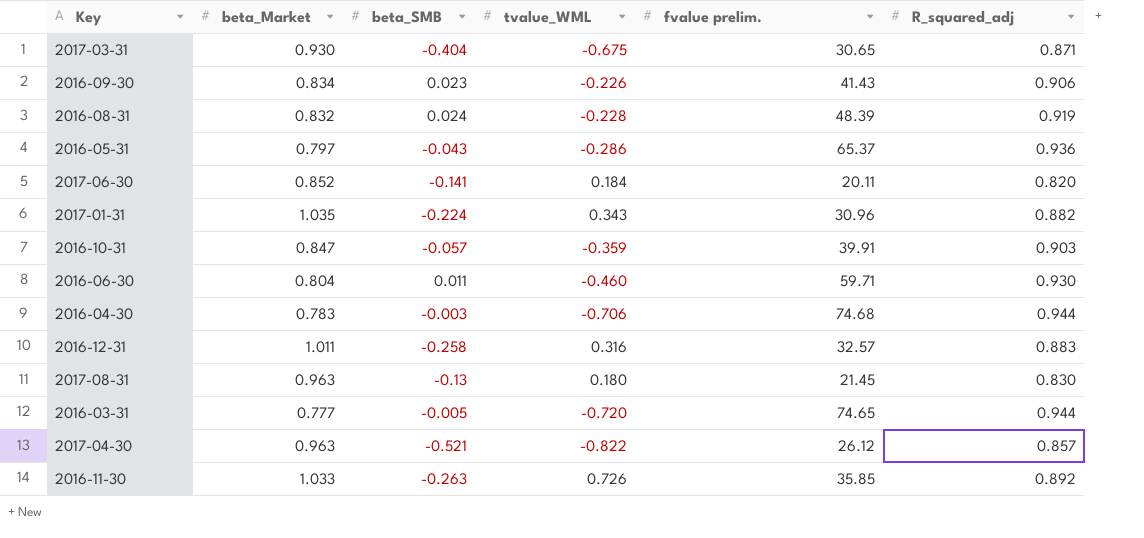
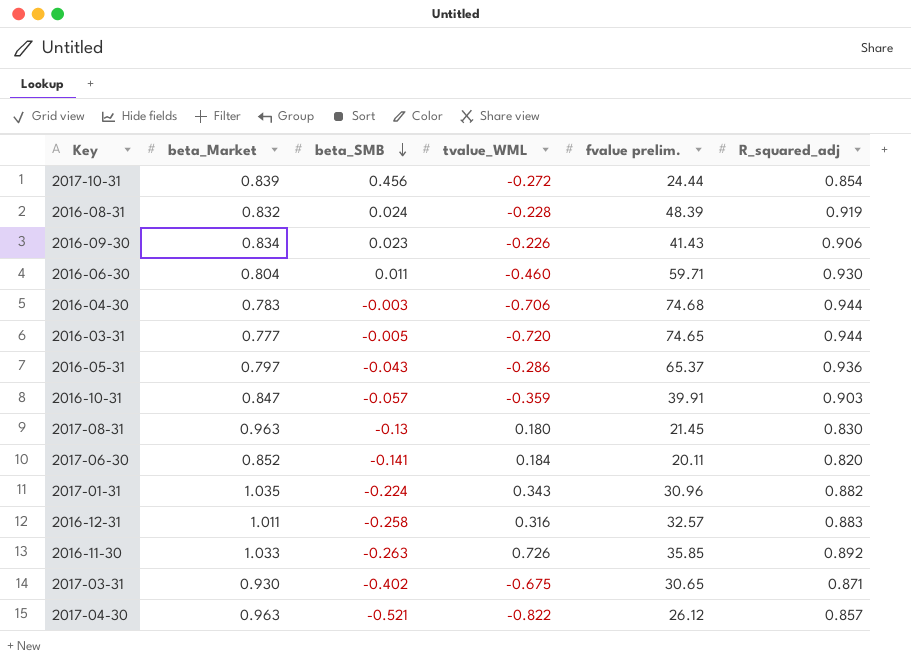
row order: none -> beta_SMB descending
row 2017-10-31: none -> 0.839 | 0.456 | -0.272 | 24.44 | 0.854
2017-03-31 | beta_SMB: -0.404 -> -0.402

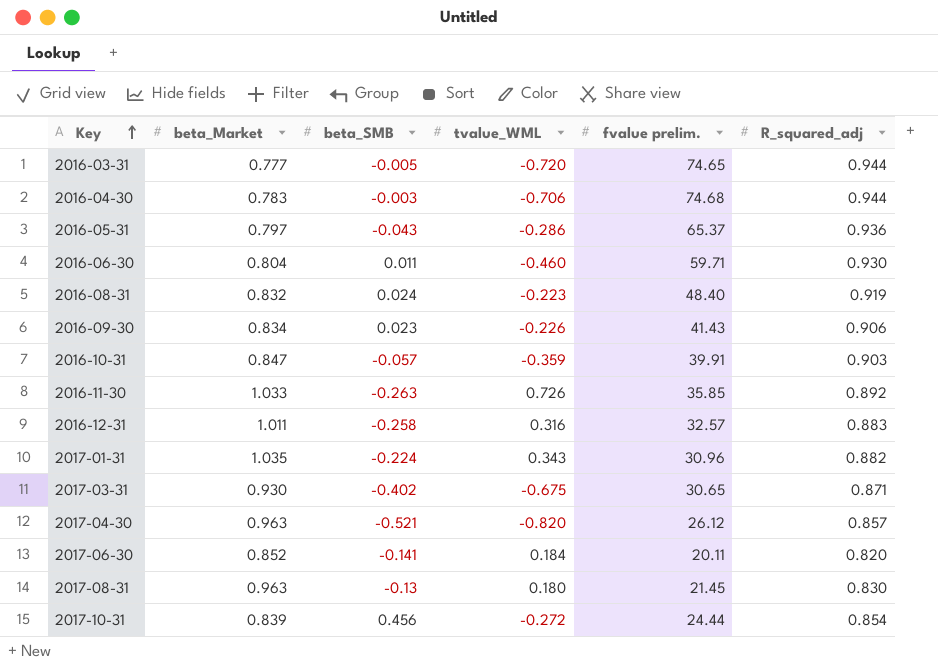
row order: beta_SMB descending -> Key ascending
2016-08-31 | tvalue_WML: -0.228 -> -0.223
2016-08-31 | fvalue prelim.: 48.39 -> 48.40
2017-04-30 | tvalue_WML: -0.822 -> -0.820

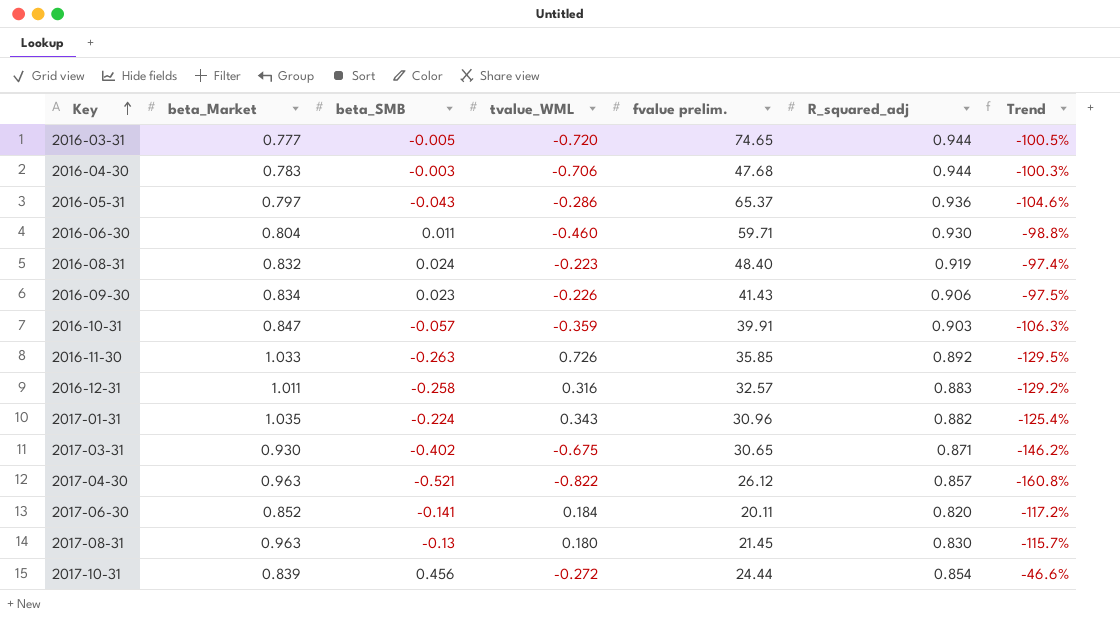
column Trend | formula: none -> ([beta_SMB] - [R_squared_adj]) / [R_squared_adj]
2016-04-30 | fvalue prelim.: 74.68 -> 47.68
2017-04-30 | tvalue_WML: -0.820 -> -0.822

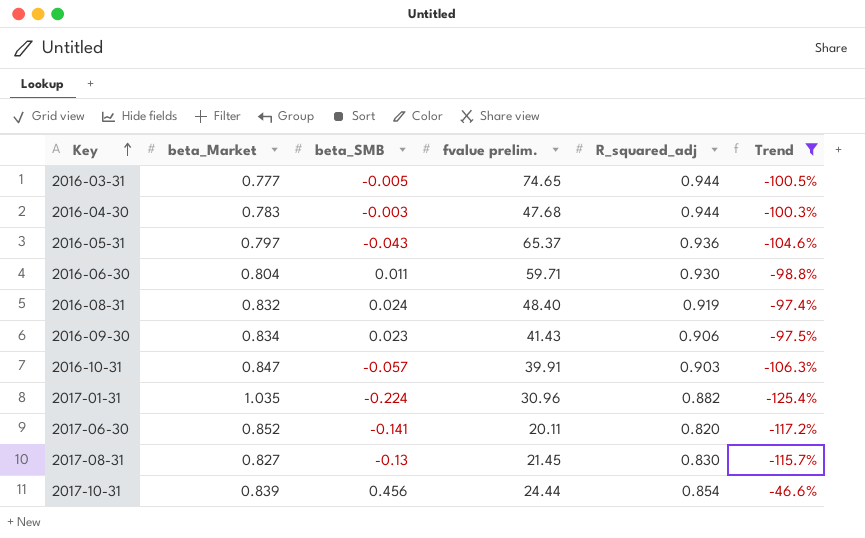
filter: none -> Trend >= -125.4%
column tvalue_WML | position: 4 -> none
2017-08-31 | beta_Market: 0.963 -> 0.827

